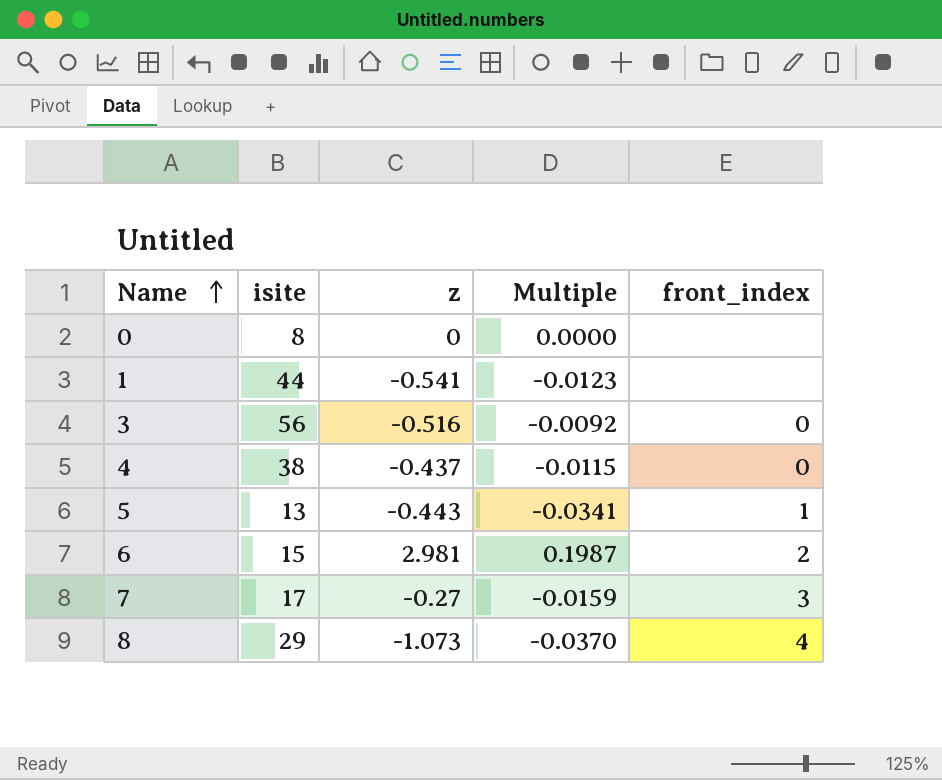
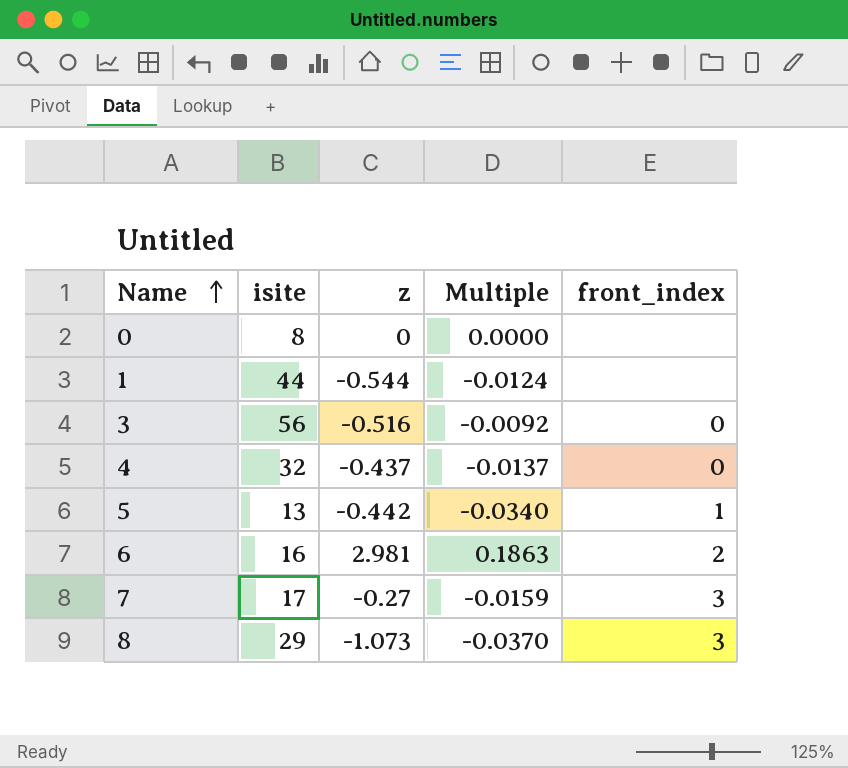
1 | z: -0.541 -> -0.544
1 | Multiple: -0.0123 -> -0.0124
4 | isite: 38 -> 32
4 | Multiple: -0.0115 -> -0.0137
5 | z: -0.443 -> -0.442
5 | Multiple: -0.0341 -> -0.0340
6 | isite: 15 -> 16
6 | Multiple: 0.1987 -> 0.1863
8 | front_index: 4 -> 3

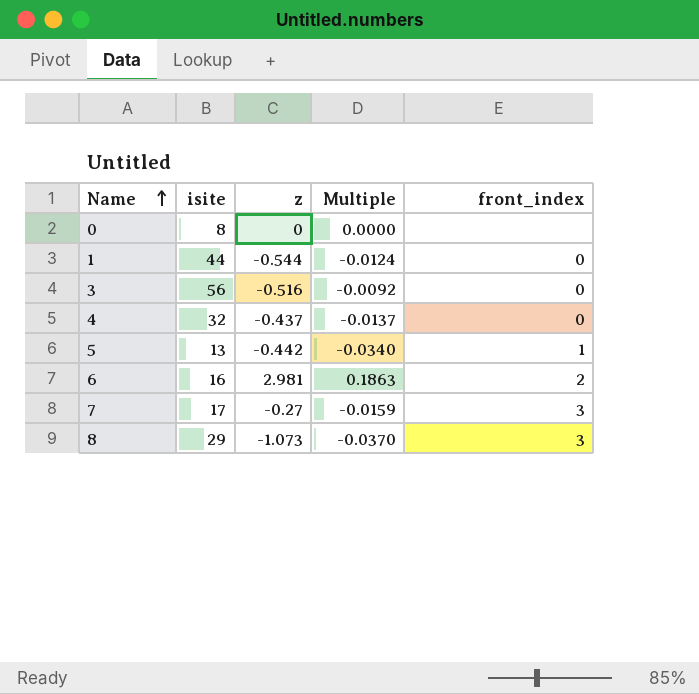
1 | front_index: none -> 0

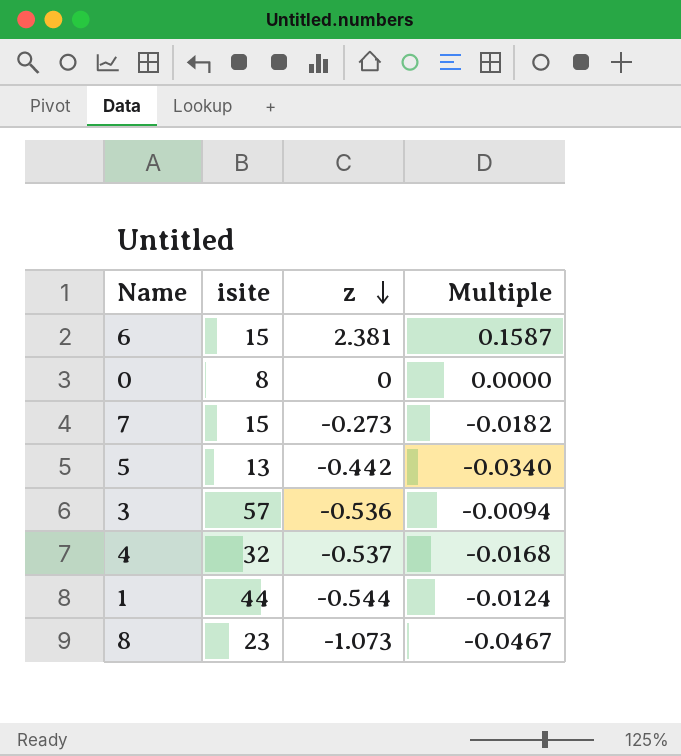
row order: Name ascending -> z descending
column front_index | position: 5 -> none
6 | isite: 16 -> 15
6 | z: 2.981 -> 2.381
6 | Multiple: 0.1863 -> 0.1587
7 | isite: 17 -> 15
7 | z: -0.27 -> -0.273
7 | Multiple: -0.0159 -> -0.0182
3 | isite: 56 -> 57
3 | z: -0.516 -> -0.536
3 | Multiple: -0.0092 -> -0.0094
4 | z: -0.437 -> -0.537
4 | Multiple: -0.0137 -> -0.0168
8 | isite: 29 -> 23
8 | Multiple: -0.0370 -> -0.0467

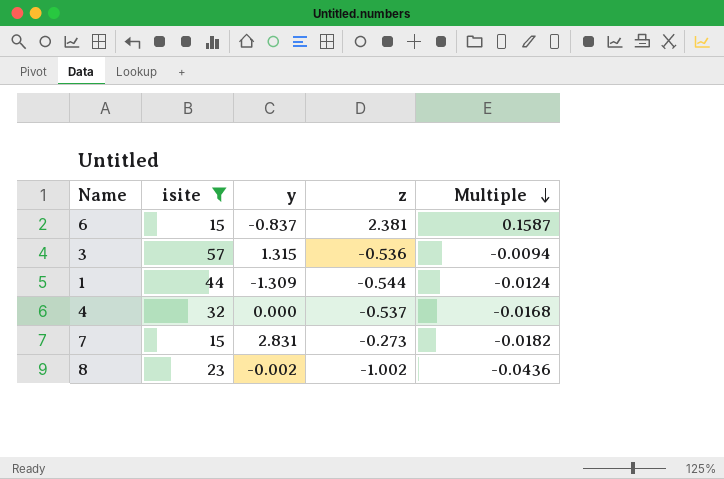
filter: none -> isite >= 15
row order: z descending -> Multiple descending
column y | position: none -> 3
8 | z: -1.073 -> -1.002
8 | Multiple: -0.0467 -> -0.0436

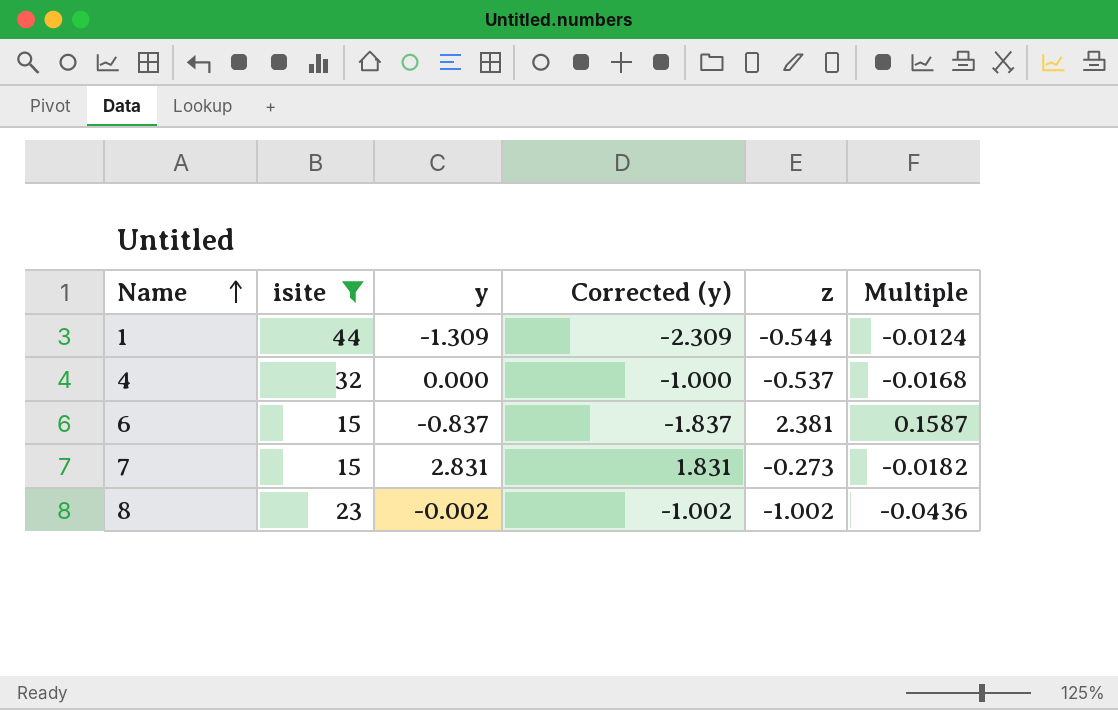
row order: Multiple descending -> Name ascending
column Corrected (y) | formula: none -> [y] - 1
row 3: 57 | 1.315 | -0.536 | -0.0094 -> none

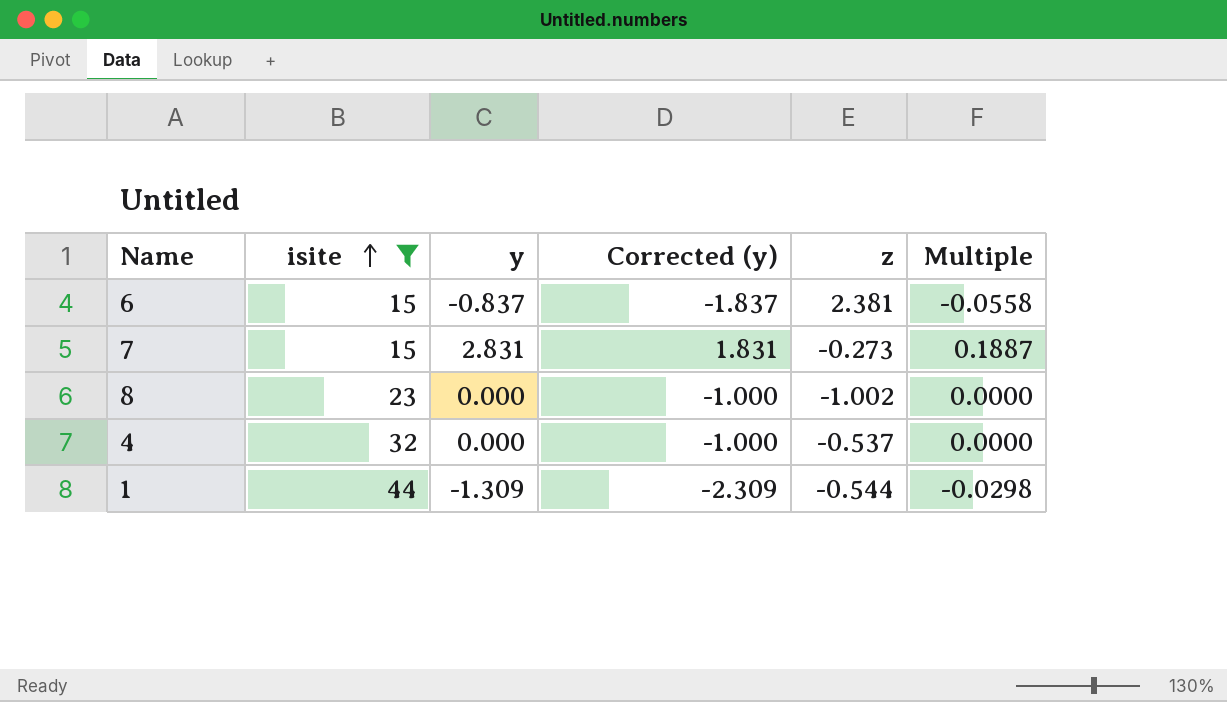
row order: Name ascending -> isite ascending
column Multiple | formula: [z] / [isite] -> [y] / [isite]
8 | y: -0.002 -> 0.000
8 | Corrected (y): -1.002 -> -1.000

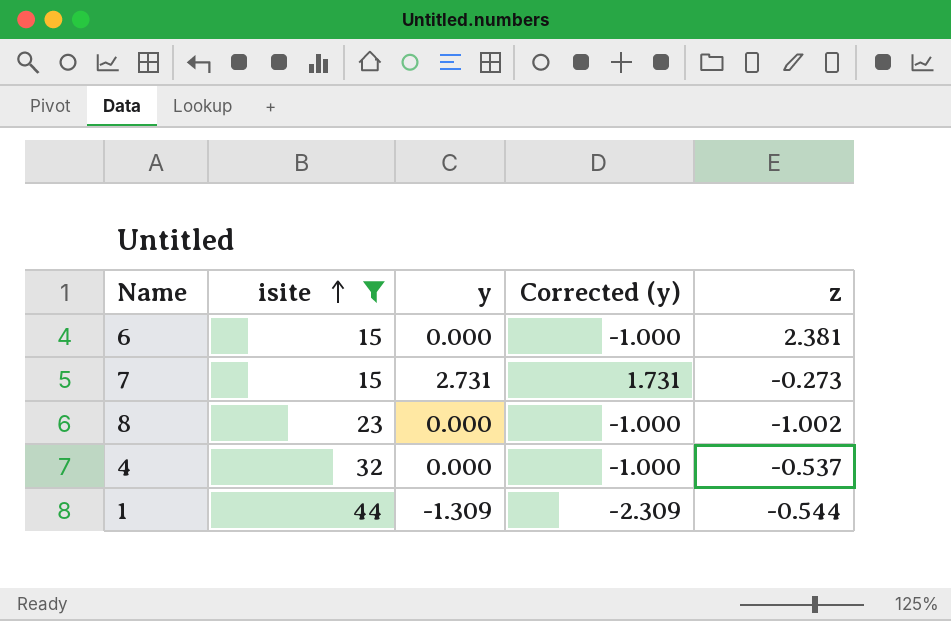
column Multiple | formula: [y] / [isite] -> none
6 | y: -0.837 -> 0.000
6 | Corrected (y): -1.837 -> -1.000
7 | y: 2.831 -> 2.731
7 | Corrected (y): 1.831 -> 1.731

